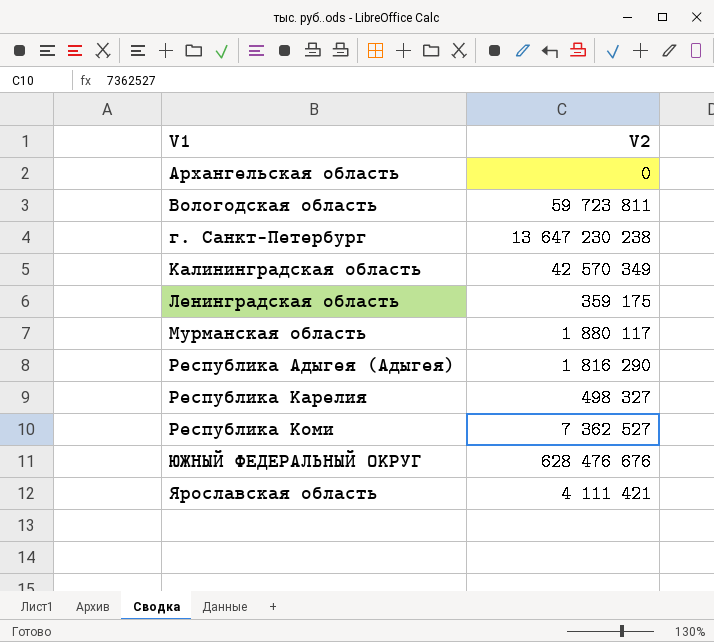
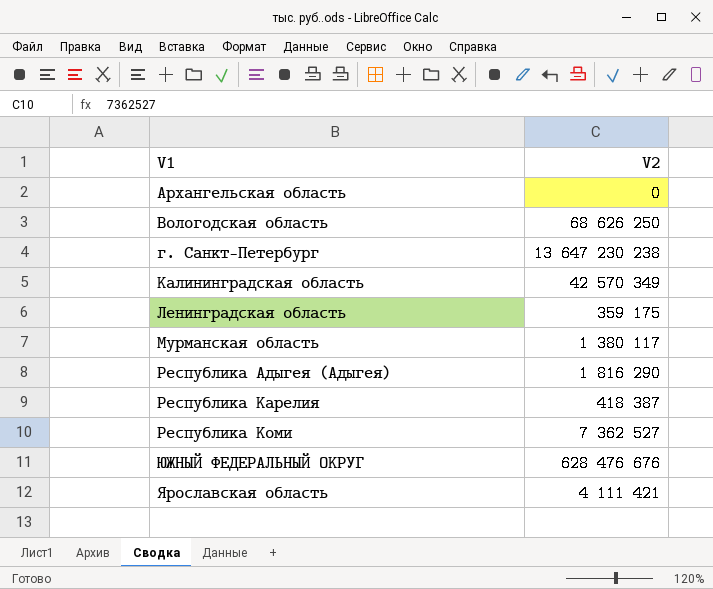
Вологодская область | V2: 59 723 811 -> 68 626 250
Мурманская область | V2: 1 880 117 -> 1 380 117
Республика Карелия | V2: 498 327 -> 418 387

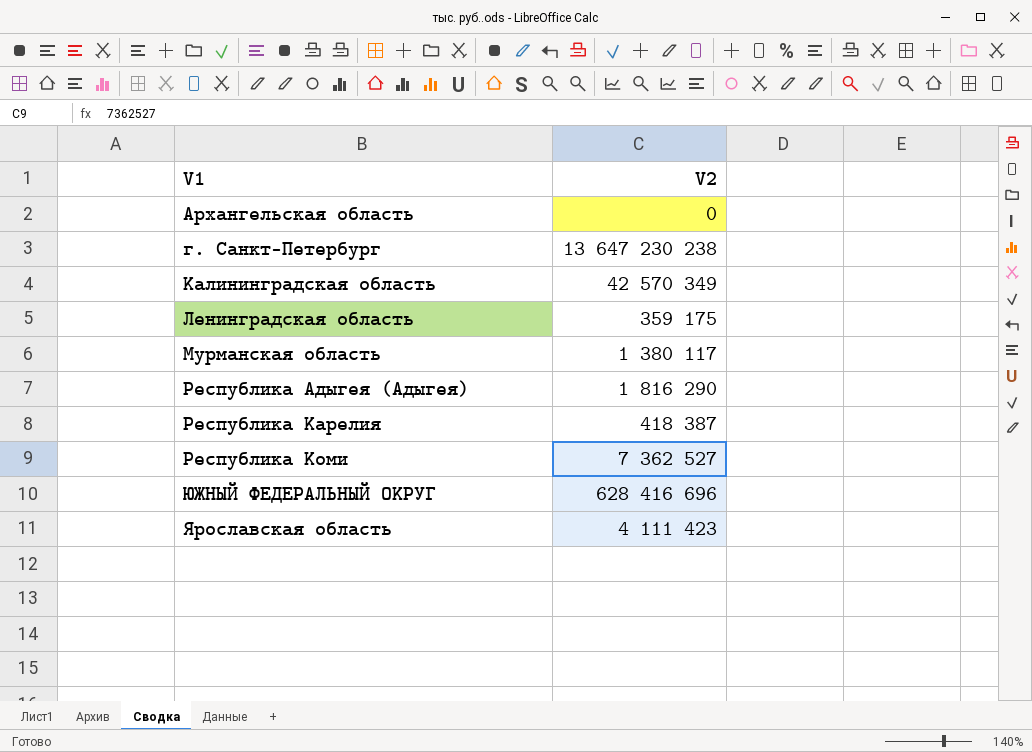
row Вологодская область: 68 626 250 -> none
ЮЖНЫЙ ФЕДЕРАЛЬНЫЙ ОКРУГ | V2: 628 476 676 -> 628 416 696
Ярославская область | V2: 4 111 421 -> 4 111 423

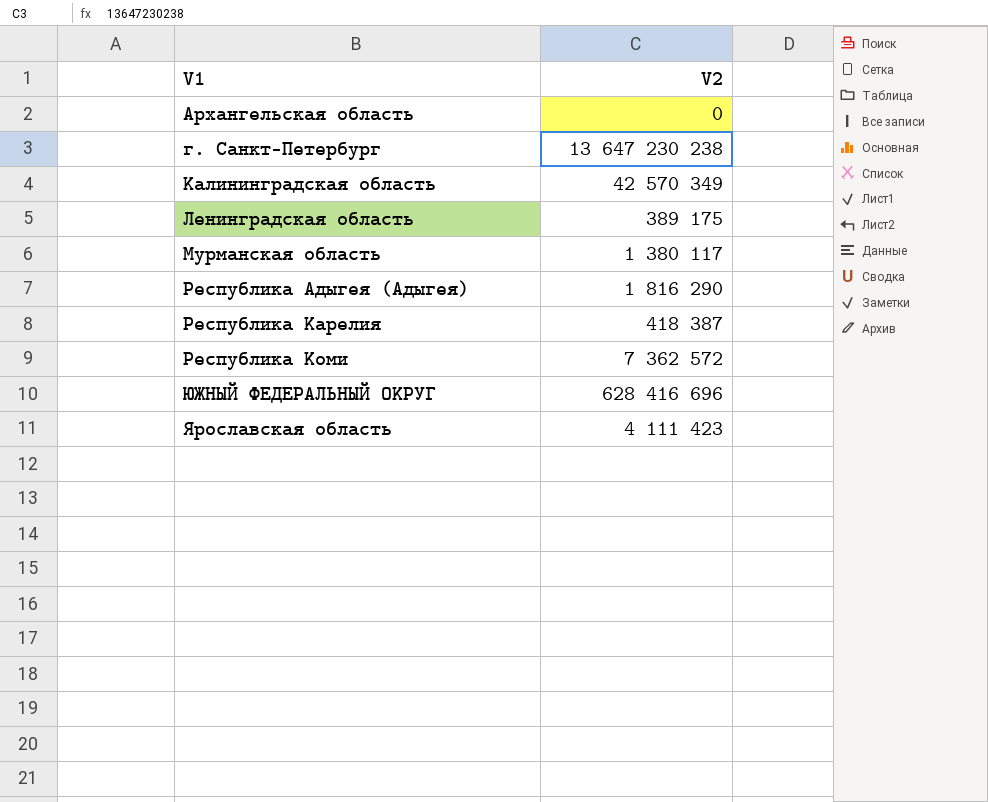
Ленинградская область | V2: 359 175 -> 389 175
Республика Коми | V2: 7 362 527 -> 7 362 572

